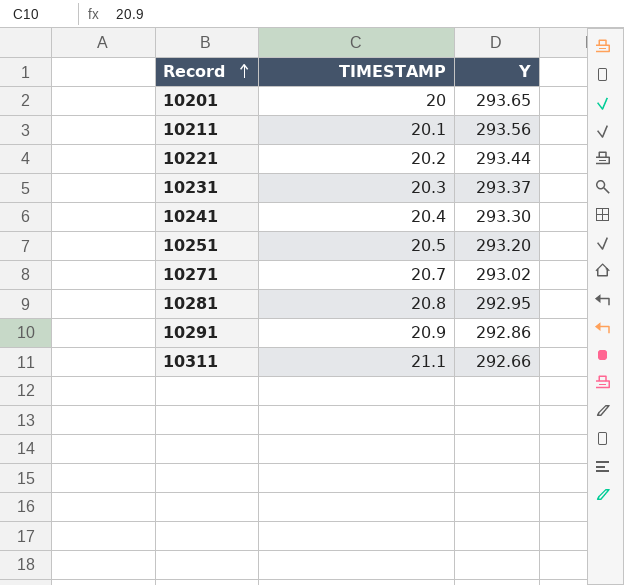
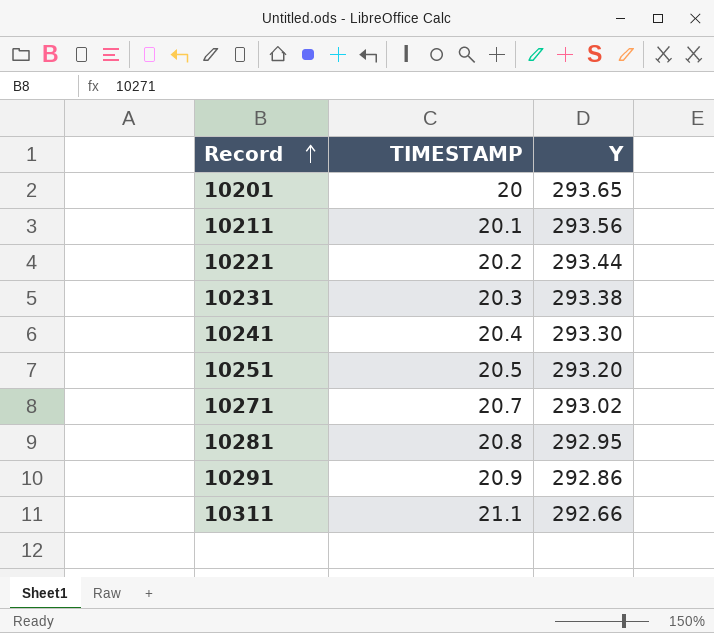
10231 | Y: 293.37 -> 293.38

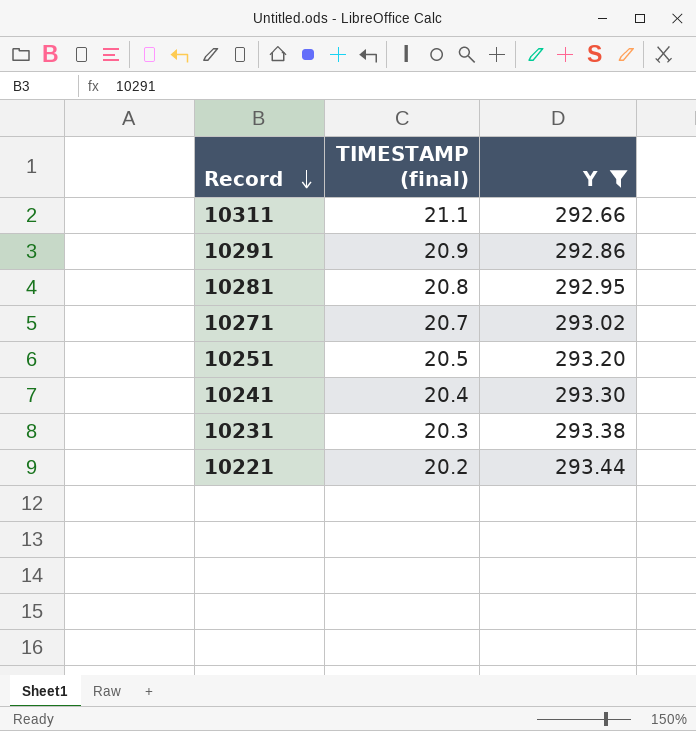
filter: none -> Y <= 293.44
row order: Record ascending -> Record descending
column name: TIMESTAMP -> TIMESTAMP (final)

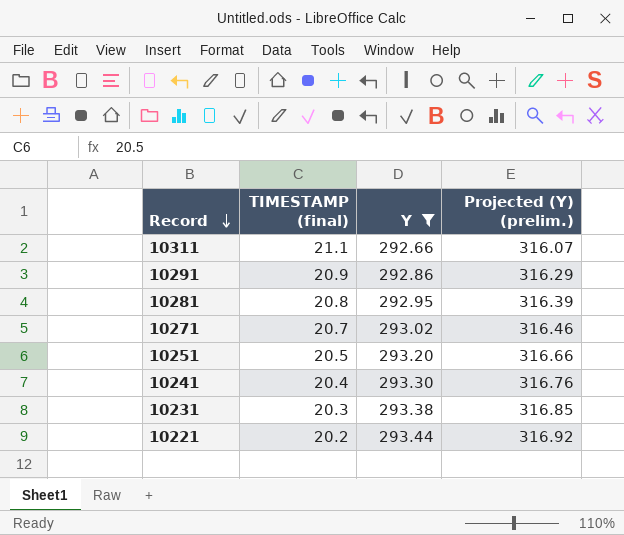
column Projected (Y) (prelim.) | formula: none -> [Y] * 1.08

